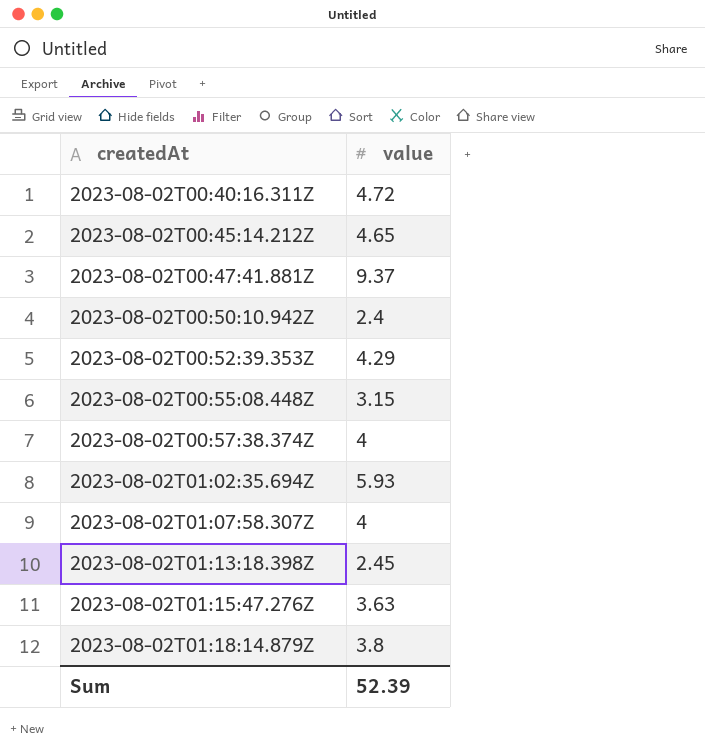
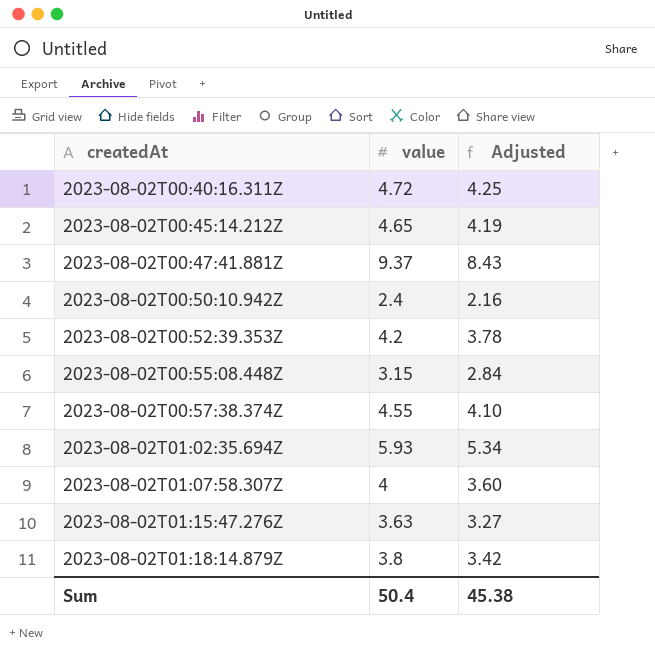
column Adjusted | formula: none -> [value] * 0.9
row 2023-08-02T01:13:18.398Z: 2.45 -> none
2023-08-02T00:52:39.353Z | value: 4.29 -> 4.2
2023-08-02T00:57:38.374Z | value: 4 -> 4.55
Sum | value: 52.39 -> 50.4

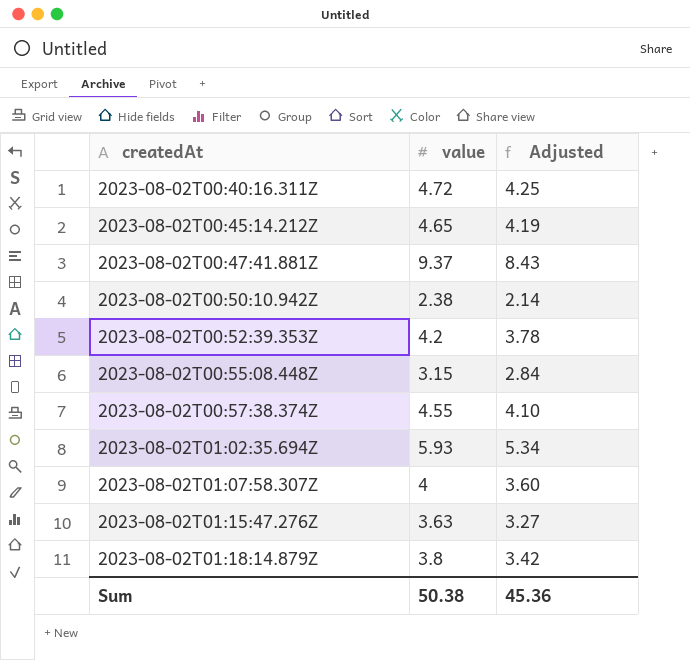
2023-08-02T00:50:10.942Z | value: 2.4 -> 2.38
2023-08-02T00:50:10.942Z | Adjusted: 2.16 -> 2.14
Sum | value: 50.4 -> 50.38
Sum | Adjusted: 45.38 -> 45.36

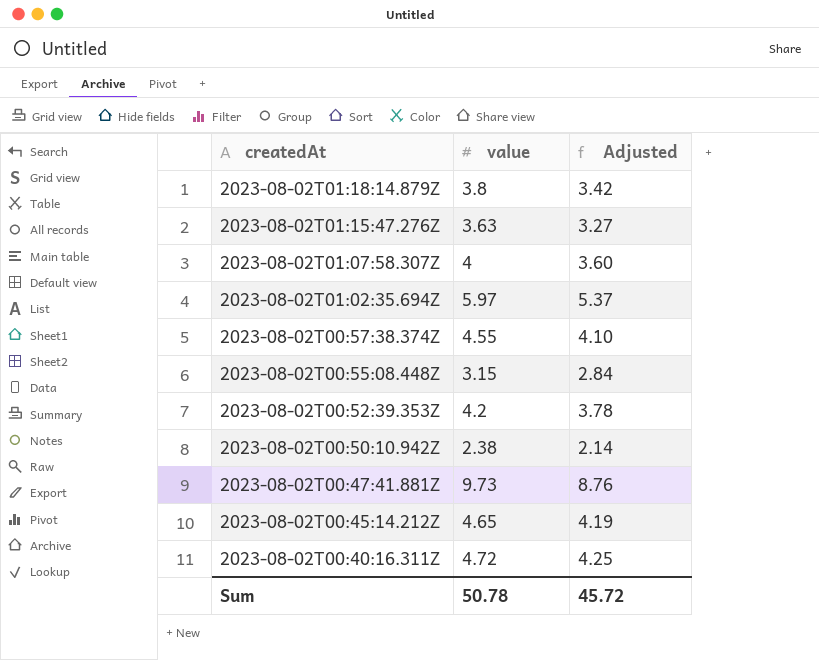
row order: createdAt ascending -> createdAt descending
2023-08-02T01:02:35.694Z | value: 5.93 -> 5.97
2023-08-02T01:02:35.694Z | Adjusted: 5.34 -> 5.37
2023-08-02T00:47:41.881Z | value: 9.37 -> 9.73
2023-08-02T00:47:41.881Z | Adjusted: 8.43 -> 8.76
Sum | value: 50.38 -> 50.78
Sum | Adjusted: 45.36 -> 45.72

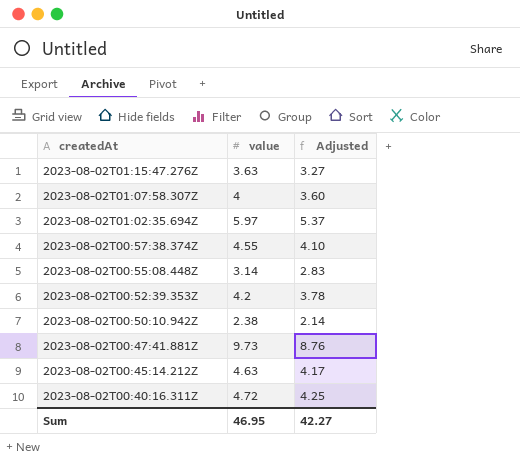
row 2023-08-02T01:18:14.879Z: 3.8 | 3.42 -> none
2023-08-02T00:55:08.448Z | value: 3.15 -> 3.14
2023-08-02T00:55:08.448Z | Adjusted: 2.84 -> 2.83
2023-08-02T00:45:14.212Z | value: 4.65 -> 4.63
2023-08-02T00:45:14.212Z | Adjusted: 4.19 -> 4.17
Sum | value: 50.78 -> 46.95
Sum | Adjusted: 45.72 -> 42.27

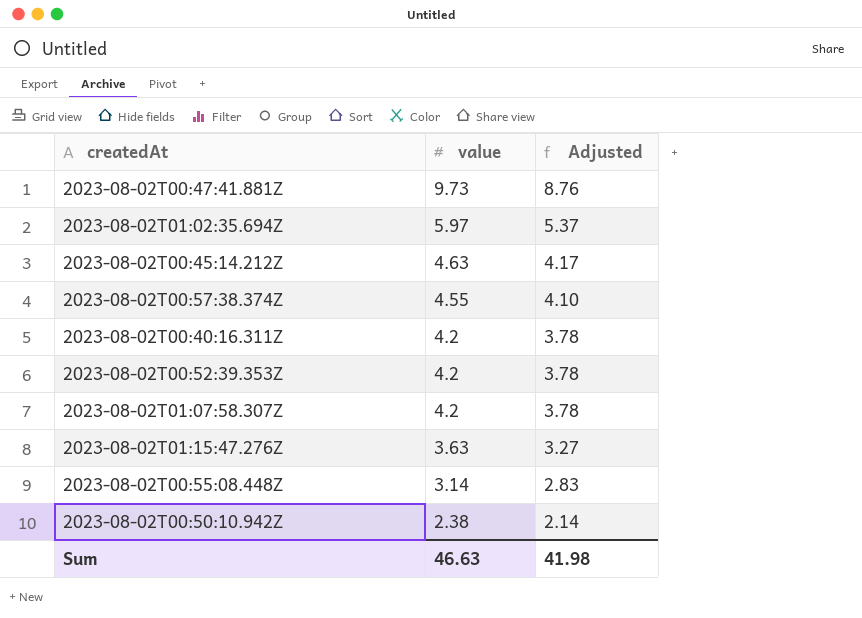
row order: createdAt descending -> value descending
2023-08-02T00:40:16.311Z | value: 4.72 -> 4.2
2023-08-02T00:40:16.311Z | Adjusted: 4.25 -> 3.78
2023-08-02T01:07:58.307Z | value: 4 -> 4.2
2023-08-02T01:07:58.307Z | Adjusted: 3.60 -> 3.78
Sum | value: 46.95 -> 46.63
Sum | Adjusted: 42.27 -> 41.98

